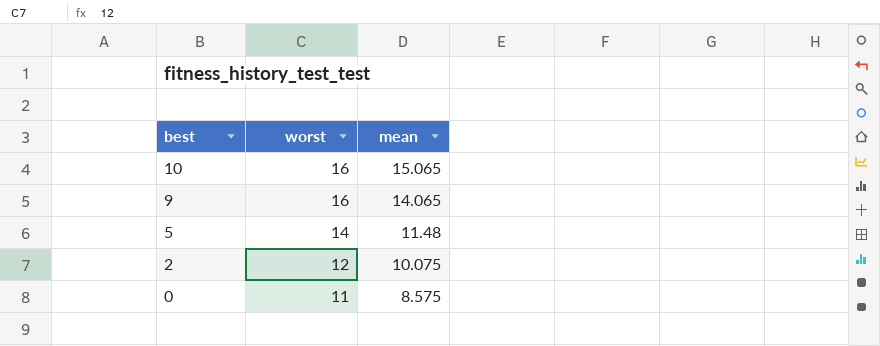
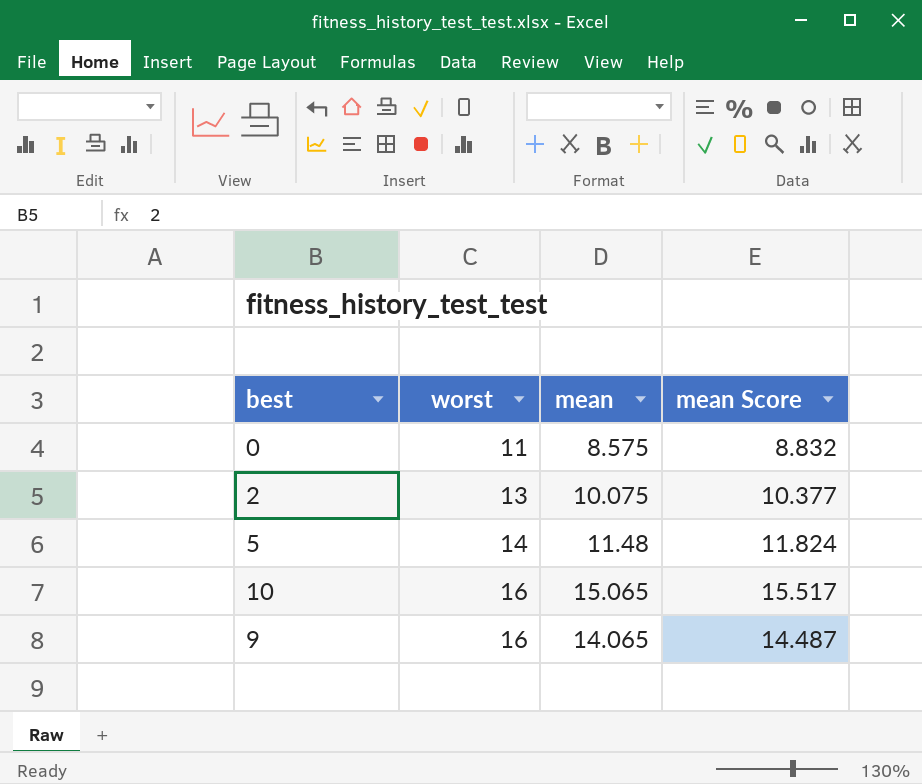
row order: best descending -> worst ascending
column mean Score | formula: none -> [mean] * 1.03
2 | worst: 12 -> 13

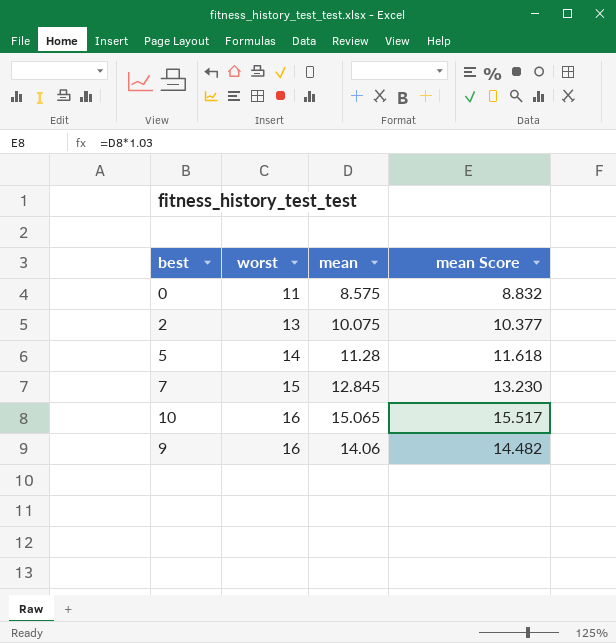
5 | mean: 11.48 -> 11.28
5 | mean Score: 11.824 -> 11.618
row 7: none -> 15 | 12.845 | 13.230
9 | mean: 14.065 -> 14.06
9 | mean Score: 14.487 -> 14.482

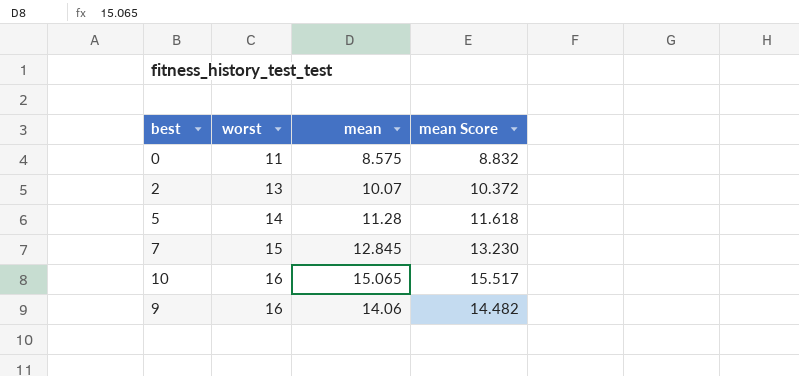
2 | mean: 10.075 -> 10.07
2 | mean Score: 10.377 -> 10.372

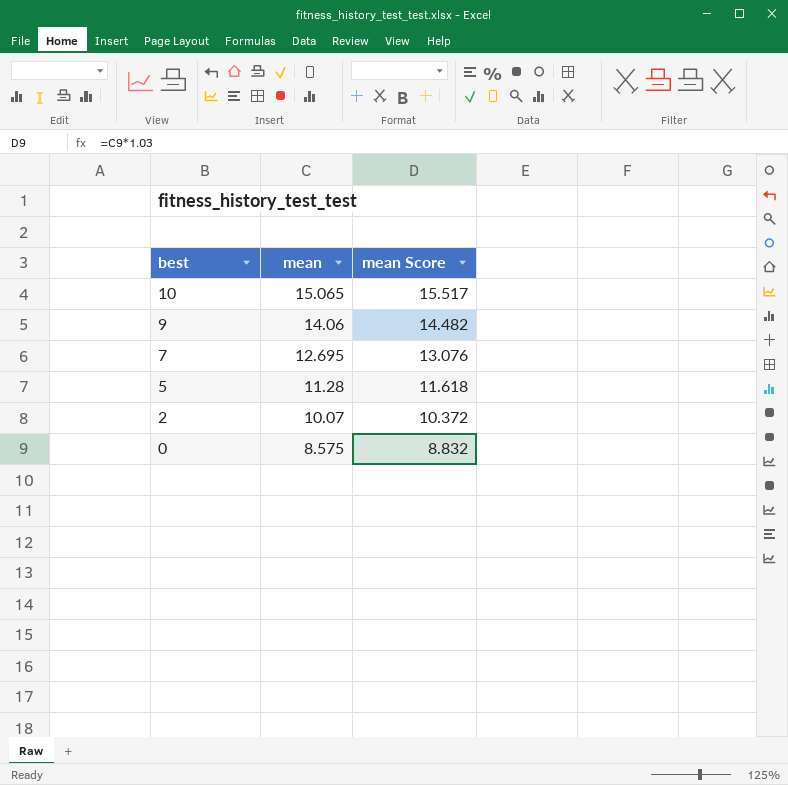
row order: worst ascending -> best descending
column worst | position: 2 -> none
7 | mean: 12.845 -> 12.695
7 | mean Score: 13.230 -> 13.076

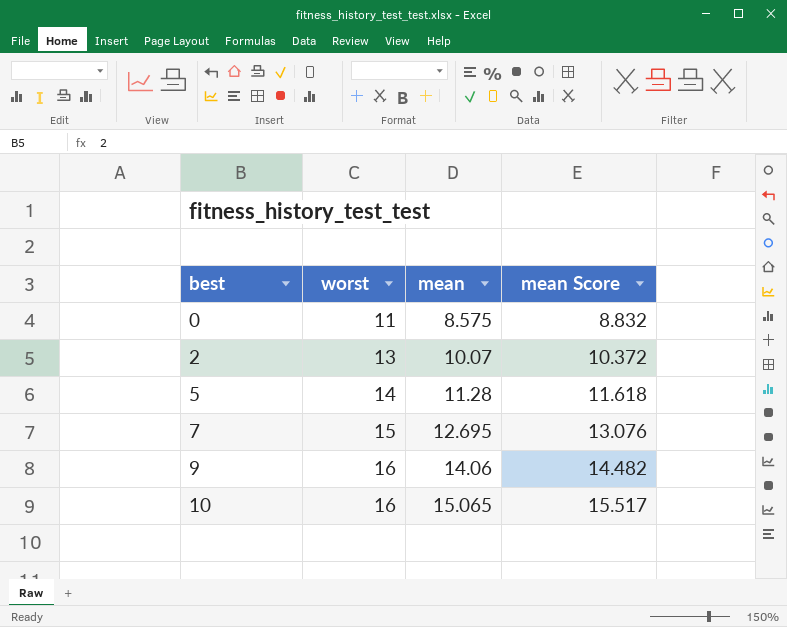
row order: best descending -> best ascending
column worst | position: none -> 2

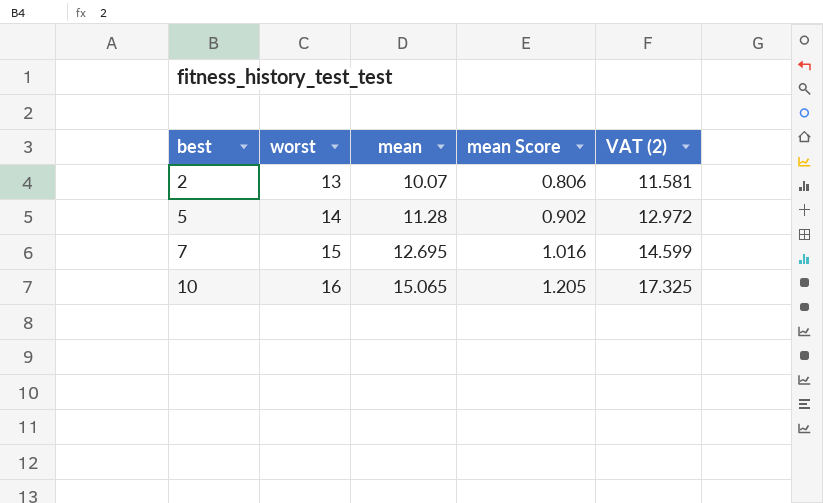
column mean Score | formula: [mean] * 1.03 -> [mean] * 0.08
column VAT (2) | formula: none -> [mean] * 1.15
row 0: 11 | 8.575 | 8.832 -> none
row 9: 16 | 14.06 | 14.482 -> none

